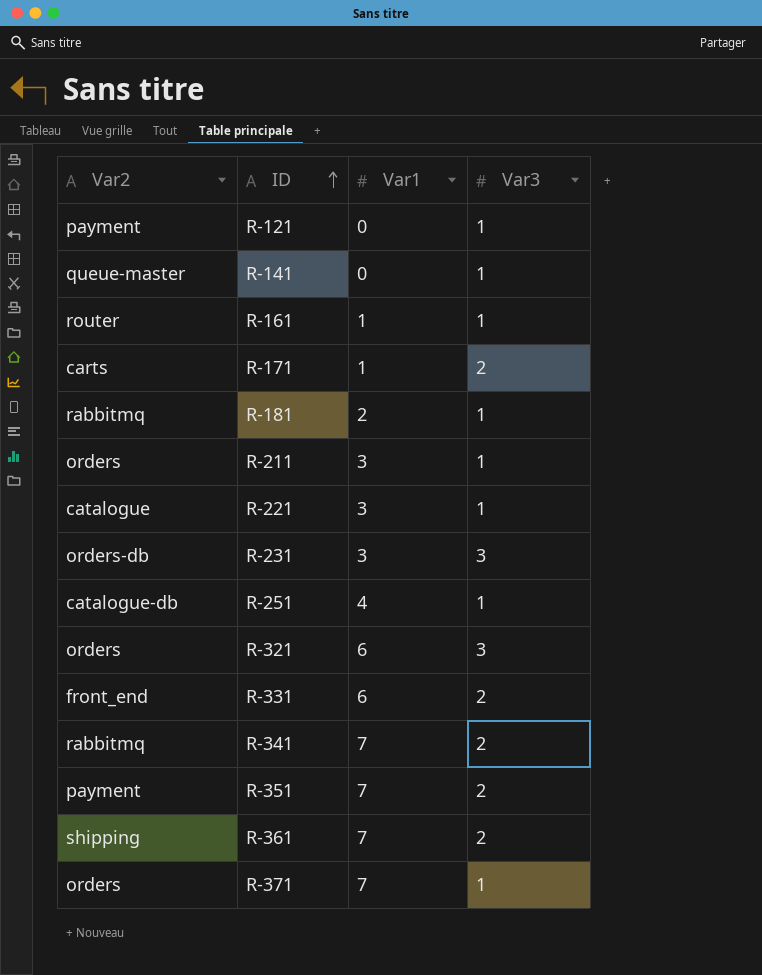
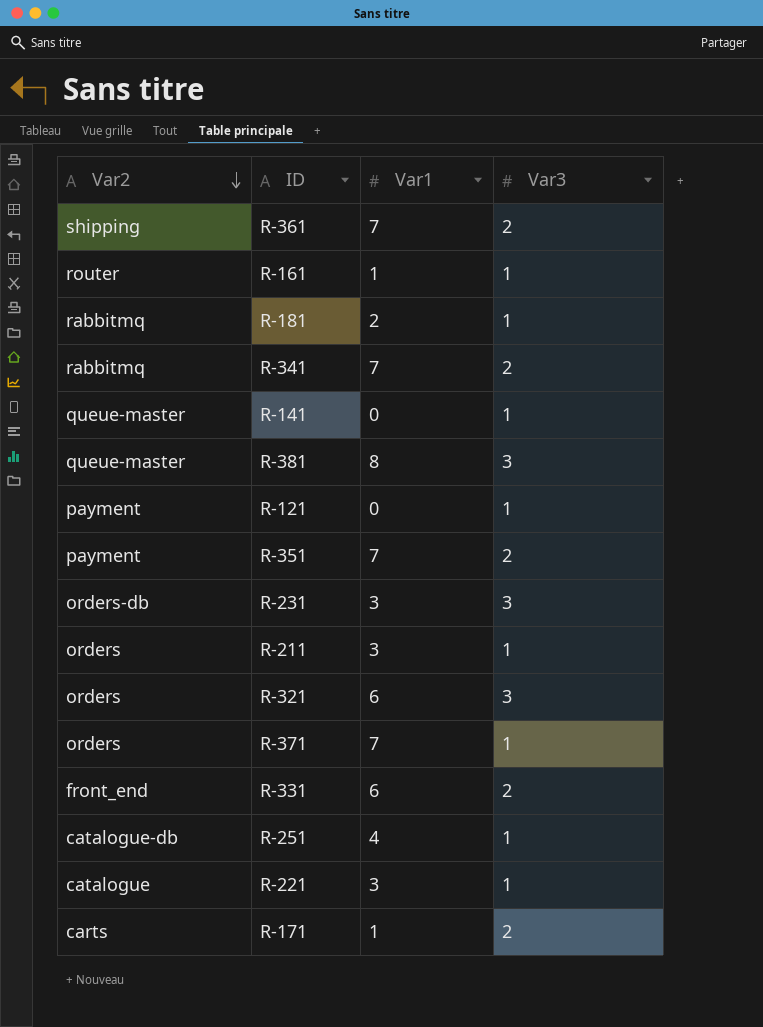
row order: ID ascending -> Var2 descending
row R-381: none -> queue-master | 8 | 3

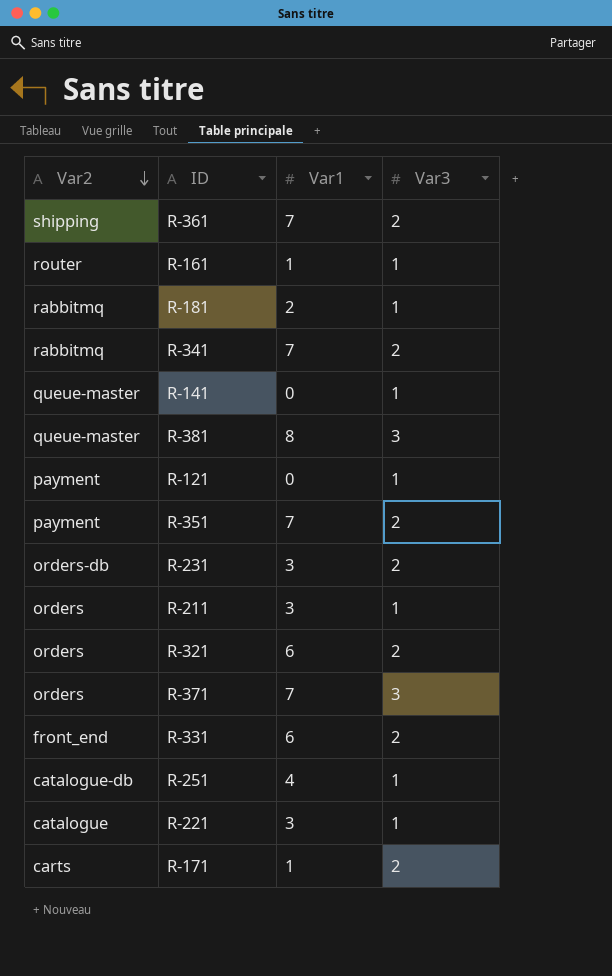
R-231 | Var3: 3 -> 2
R-321 | Var3: 3 -> 2
R-371 | Var3: 1 -> 3

